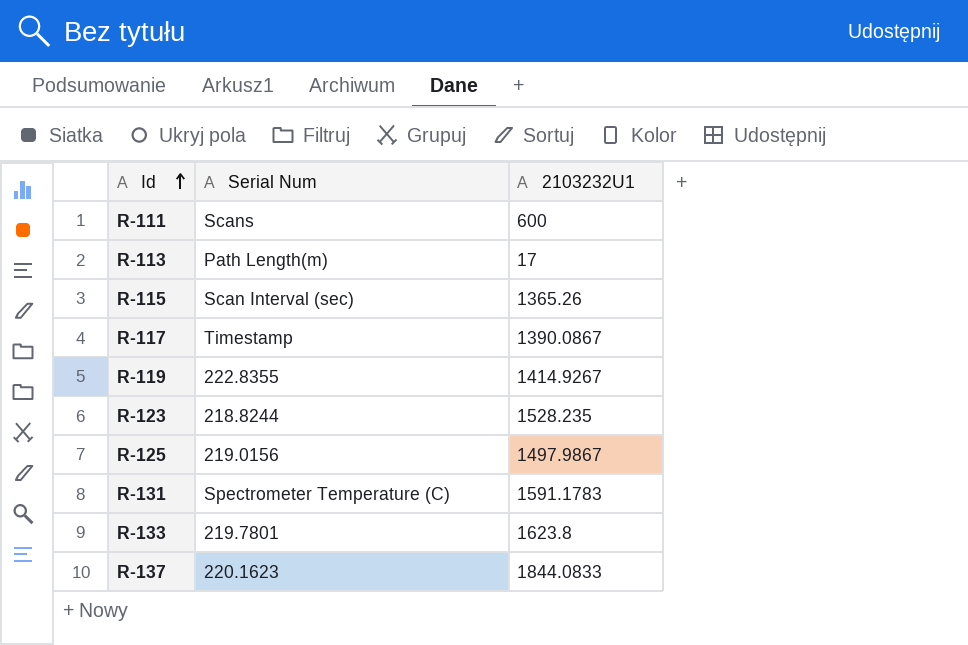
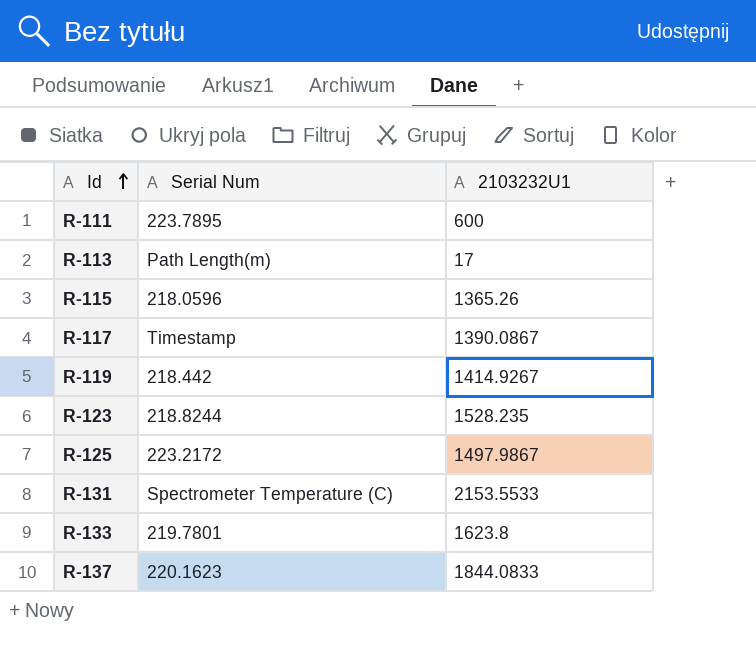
R-111 | Serial Num: Scans -> 223.7895
R-115 | Serial Num: Scan Interval (sec) -> 218.0596
R-119 | Serial Num: 222.8355 -> 218.442
R-125 | Serial Num: 219.0156 -> 223.2172
R-131 | 2103232U1: 1591.1783 -> 2153.5533

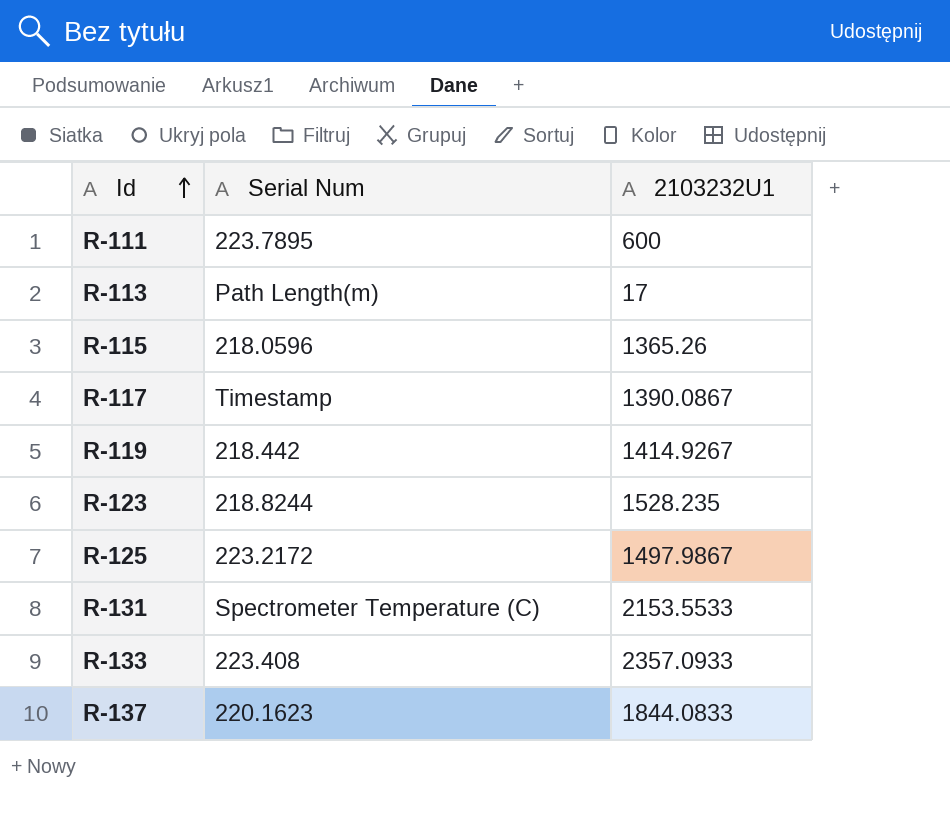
R-133 | Serial Num: 219.7801 -> 223.408
R-133 | 2103232U1: 1623.8 -> 2357.0933

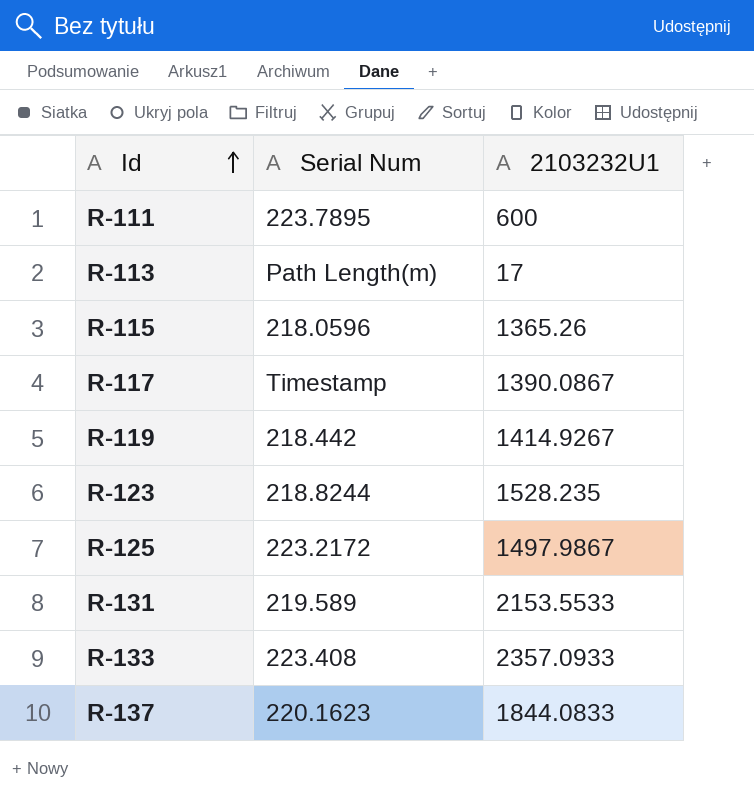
R-131 | Serial Num: Spectrometer Temperature (C) -> 219.589

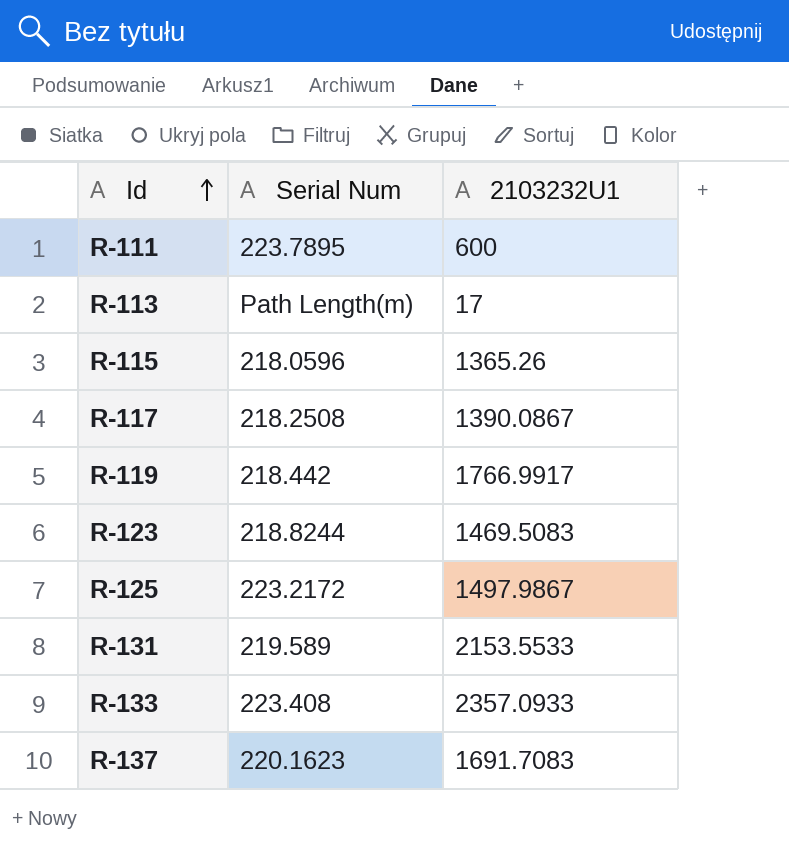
R-117 | Serial Num: Timestamp -> 218.2508
R-119 | 2103232U1: 1414.9267 -> 1766.9917
R-123 | 2103232U1: 1528.235 -> 1469.5083
R-137 | 2103232U1: 1844.0833 -> 1691.7083

